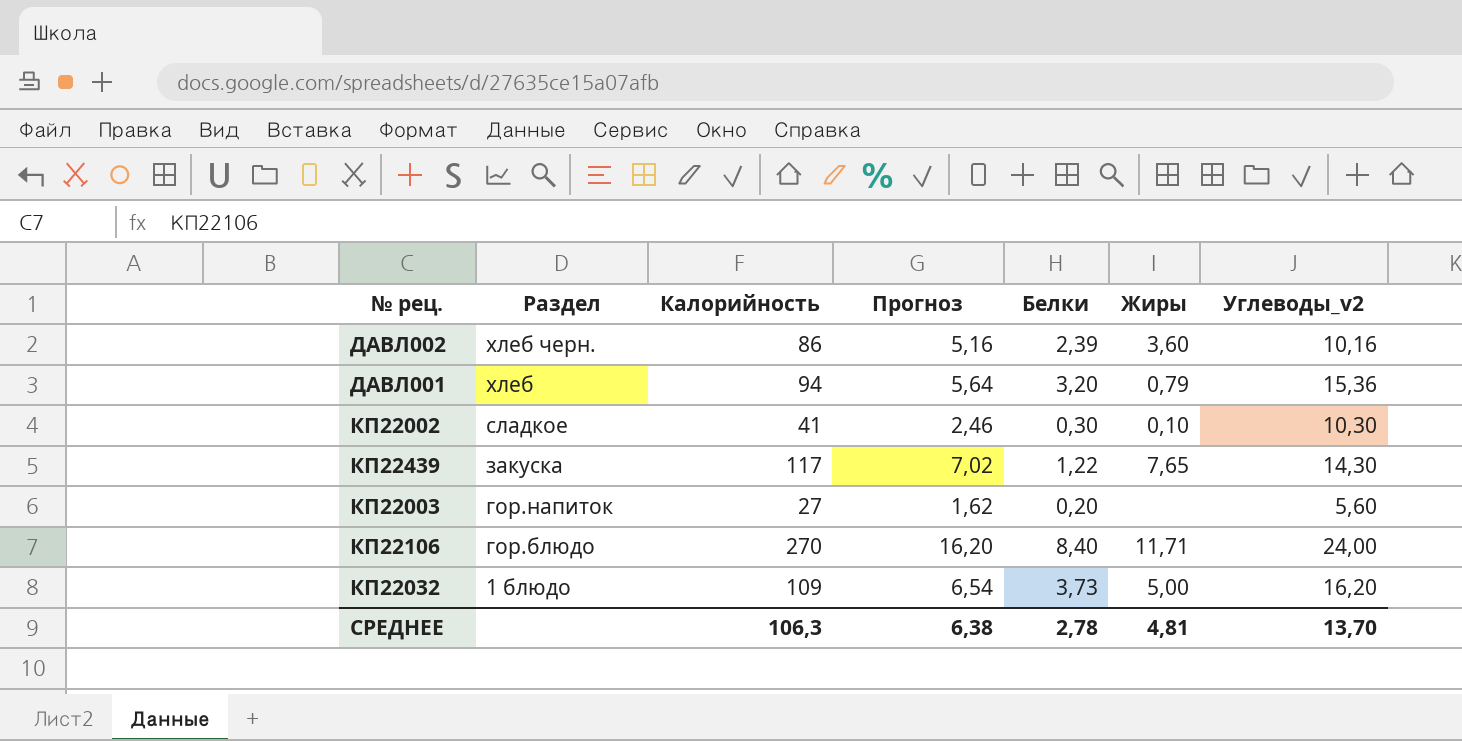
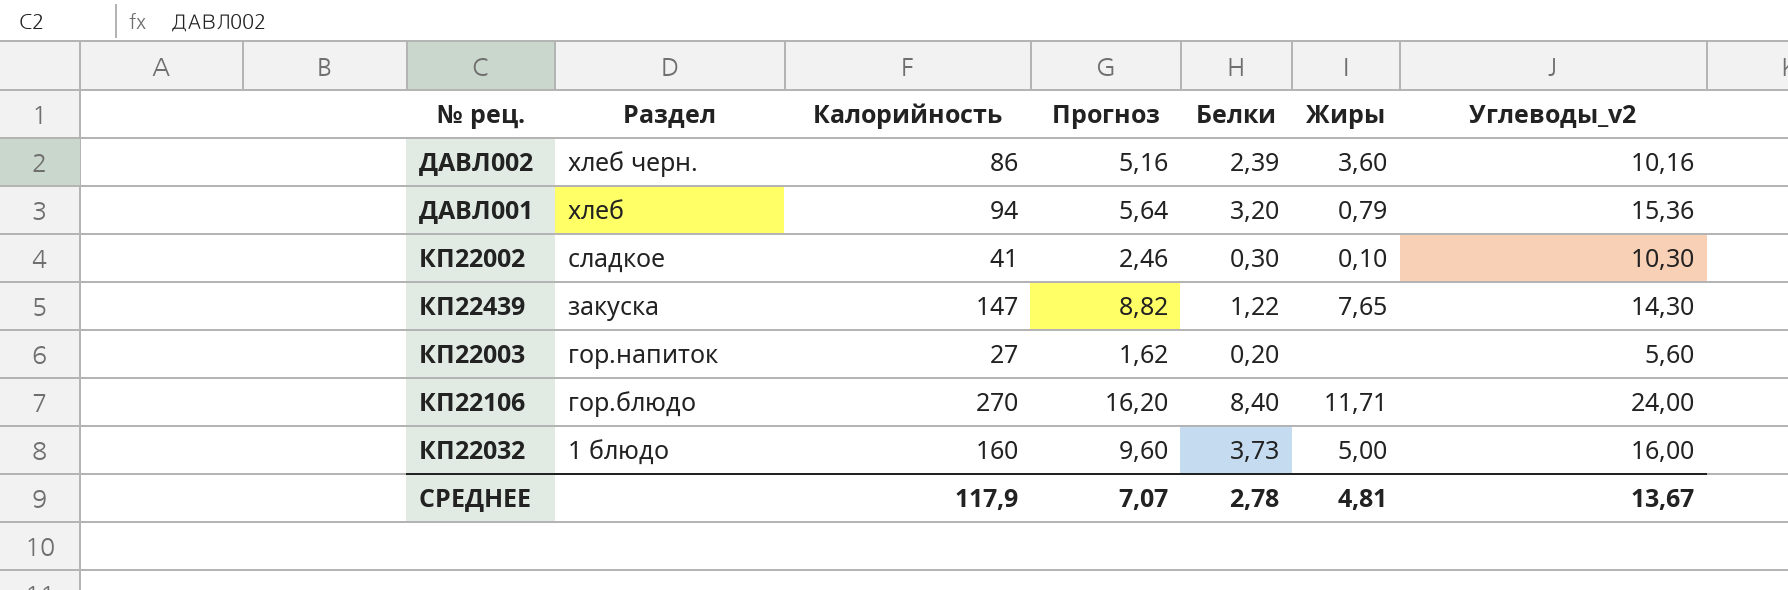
КП22439 | Калорийность: 117 -> 147
КП22439 | Прогноз: 7,02 -> 8,82
КП22032 | Калорийность: 109 -> 160
КП22032 | Прогноз: 6,54 -> 9,60
КП22032 | Углеводы_v2: 16,20 -> 16,00
СРЕДНЕЕ | Калорийность: 106,3 -> 117,9
СРЕДНЕЕ | Прогноз: 6,38 -> 7,07
СРЕДНЕЕ | Углеводы_v2: 13,70 -> 13,67

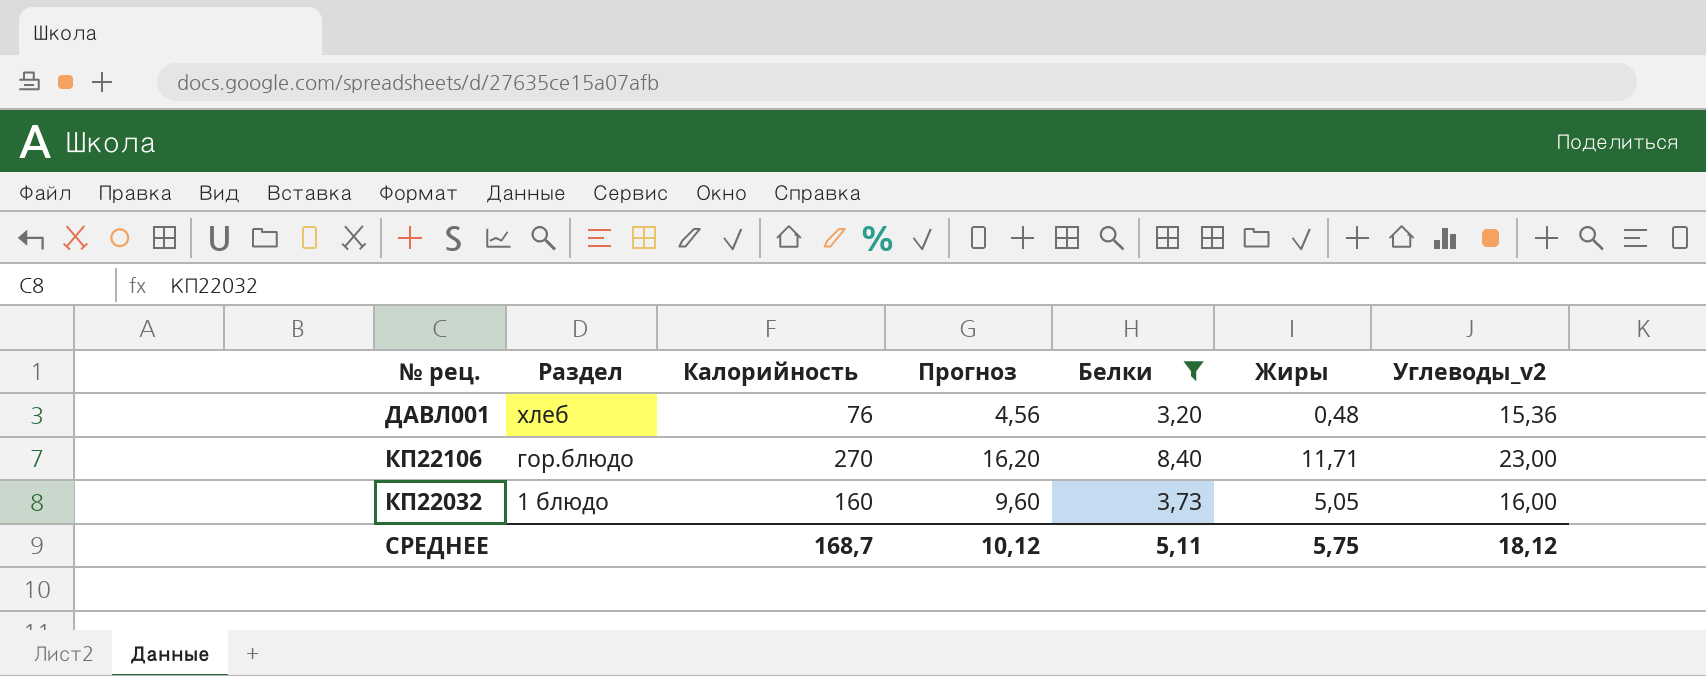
filter: none -> Белки >= 3,20
ДАВЛ001 | Калорийность: 94 -> 76
ДАВЛ001 | Прогноз: 5,64 -> 4,56
ДАВЛ001 | Жиры: 0,79 -> 0,48
КП22106 | Углеводы_v2: 24,00 -> 23,00
КП22032 | Жиры: 5,00 -> 5,05
СРЕДНЕЕ | Калорийность: 117,9 -> 168,7
СРЕДНЕЕ | Прогноз: 7,07 -> 10,12
СРЕДНЕЕ | Белки: 2,78 -> 5,11
СРЕДНЕЕ | Жиры: 4,81 -> 5,75
СРЕДНЕЕ | Углеводы_v2: 13,67 -> 18,12

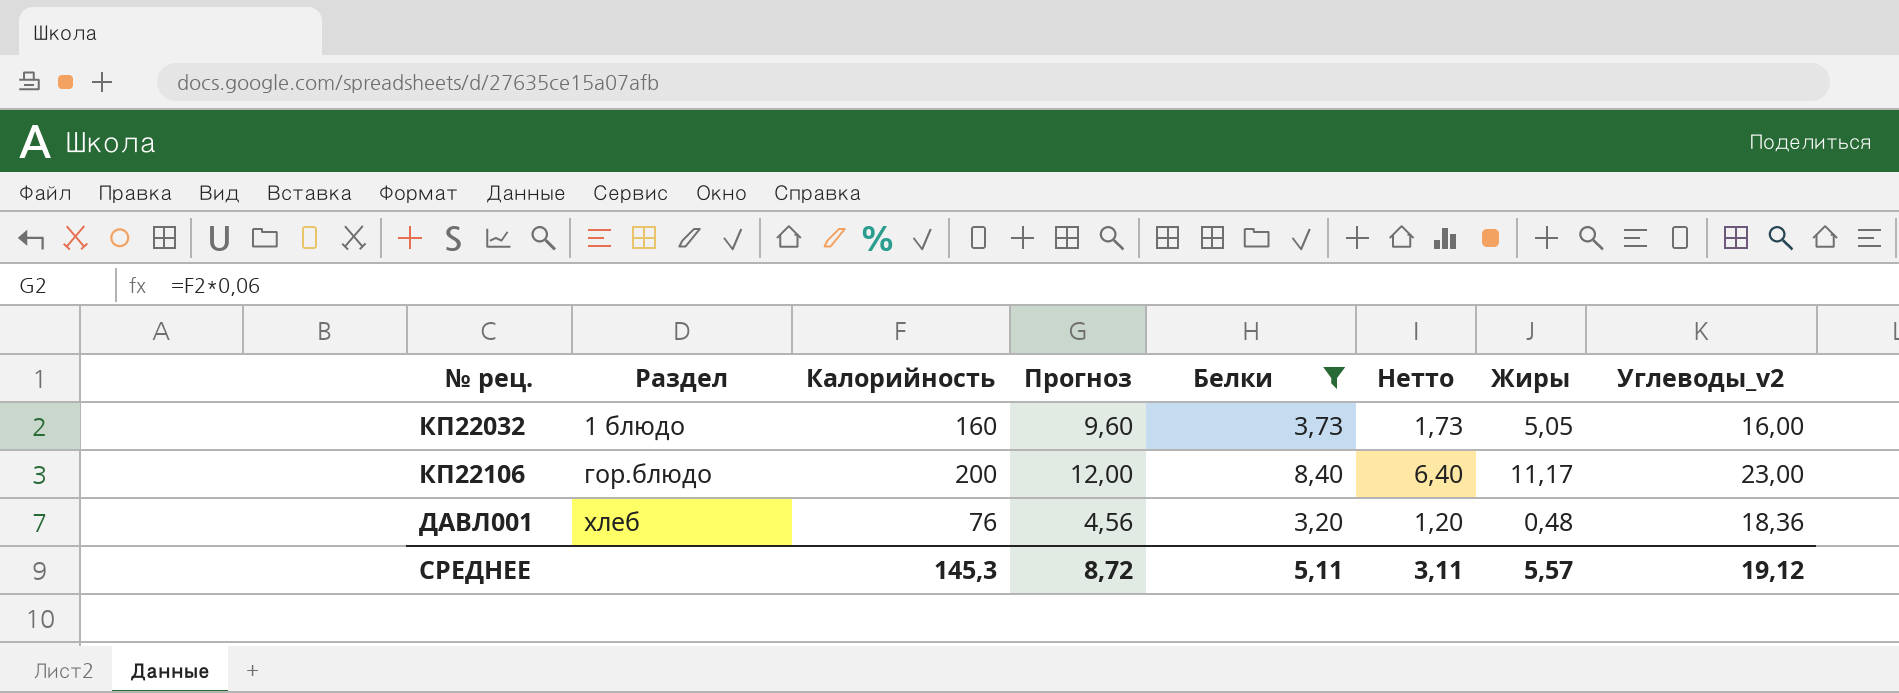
row order: Раздел descending -> Раздел ascending
column Нетто | formula: none -> [Белки] - 2
КП22106 | Калорийность: 270 -> 200
КП22106 | Прогноз: 16,20 -> 12,00
КП22106 | Жиры: 11,71 -> 11,17
ДАВЛ001 | Углеводы_v2: 15,36 -> 18,36
СРЕДНЕЕ | Калорийность: 168,7 -> 145,3
СРЕДНЕЕ | Прогноз: 10,12 -> 8,72
СРЕДНЕЕ | Жиры: 5,75 -> 5,57
СРЕДНЕЕ | Углеводы_v2: 18,12 -> 19,12

